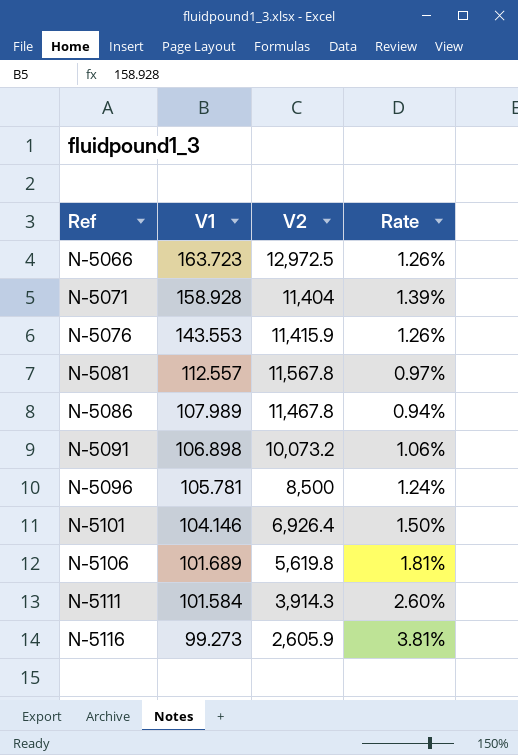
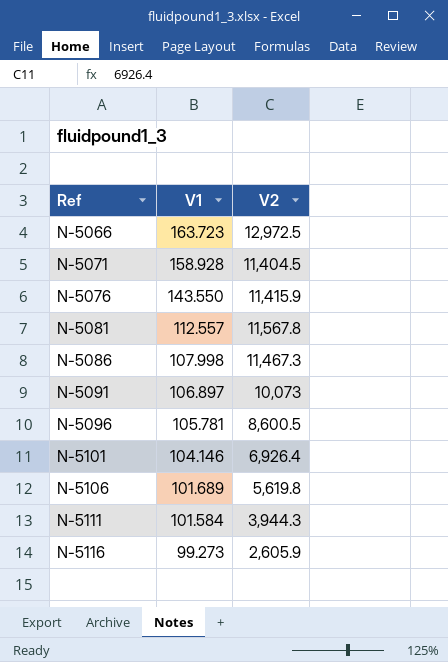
column Rate | formula: [V1] / [V2] -> none
N-5071 | V2: 11,404 -> 11,404.5
N-5076 | V1: 143.553 -> 143.550
N-5086 | V1: 107.989 -> 107.998
N-5086 | V2: 11,467.8 -> 11,467.3
N-5091 | V1: 106.898 -> 106.897
N-5091 | V2: 10,073.2 -> 10,073
N-5096 | V2: 8,500 -> 8,600.5
N-5111 | V2: 3,914.3 -> 3,944.3

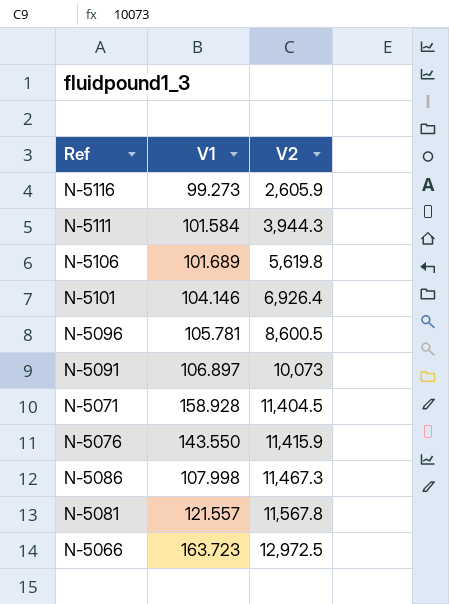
row order: Ref ascending -> V2 ascending
N-5081 | V1: 112.557 -> 121.557

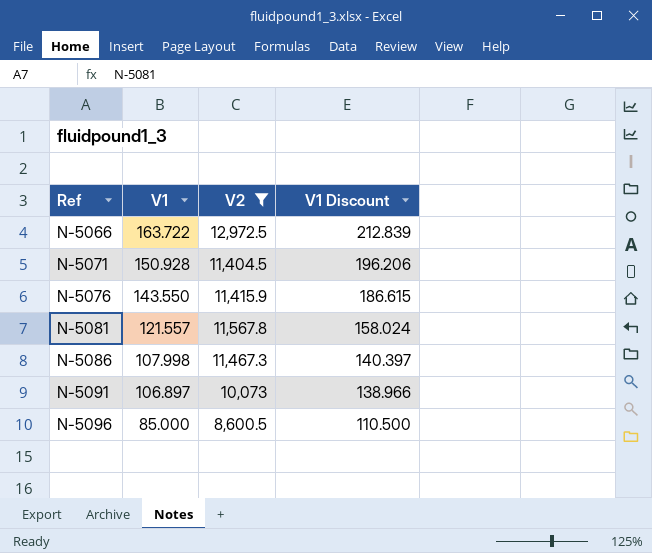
filter: none -> V2 >= 8,600.5
row order: V2 ascending -> Ref ascending
column V1 Discount | formula: none -> [V1] * 1.3
N-5066 | V1: 163.723 -> 163.722
N-5071 | V1: 158.928 -> 150.928
N-5096 | V1: 105.781 -> 85.000

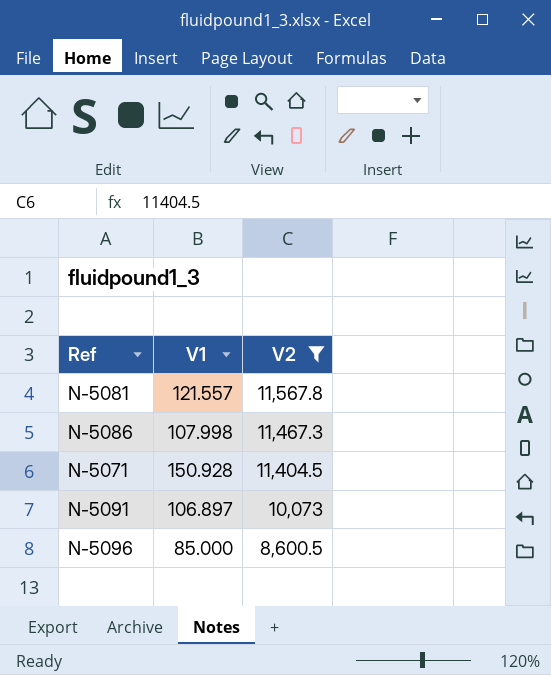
row order: Ref ascending -> V2 descending
column V1 Discount | formula: [V1] * 1.3 -> none
row N-5066: 163.722 | 12,972.5 | 212.839 -> none
row N-5076: 143.550 | 11,415.9 | 186.615 -> none

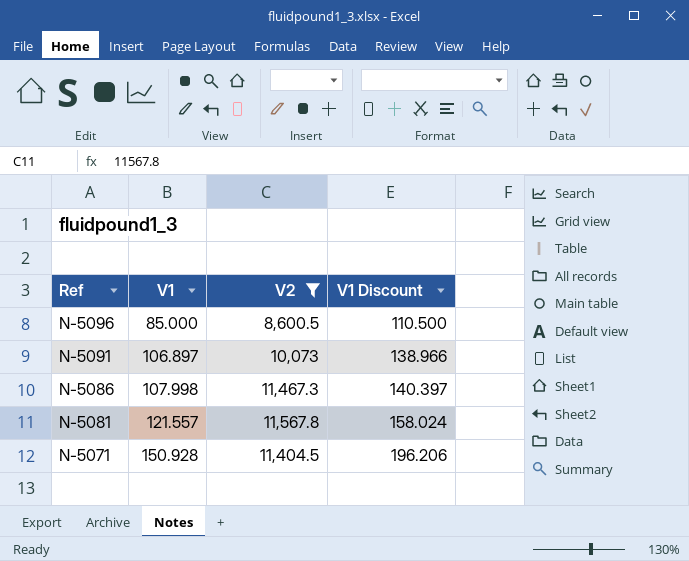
row order: V2 descending -> Ref descending
column V1 Discount | formula: none -> [V1] * 1.3

